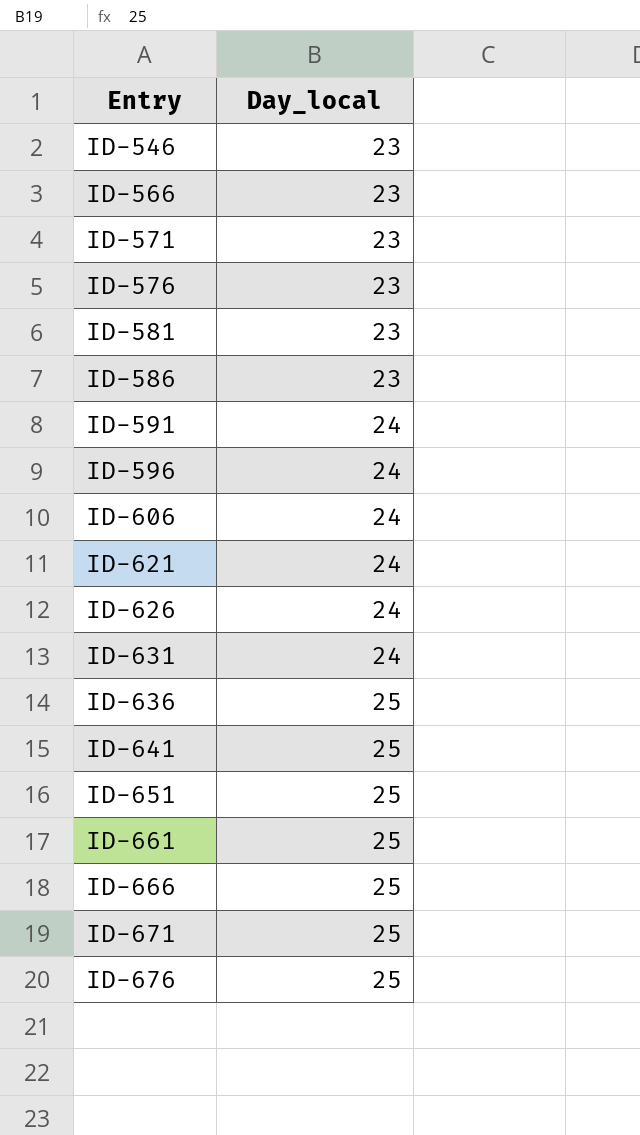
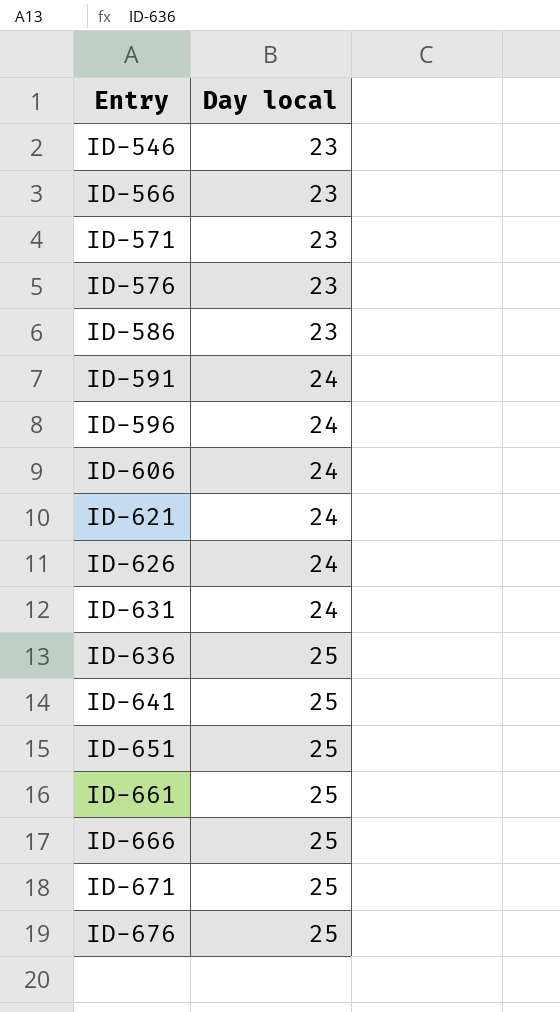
column name: Day_local -> Day local
row ID-581: 23 -> none

